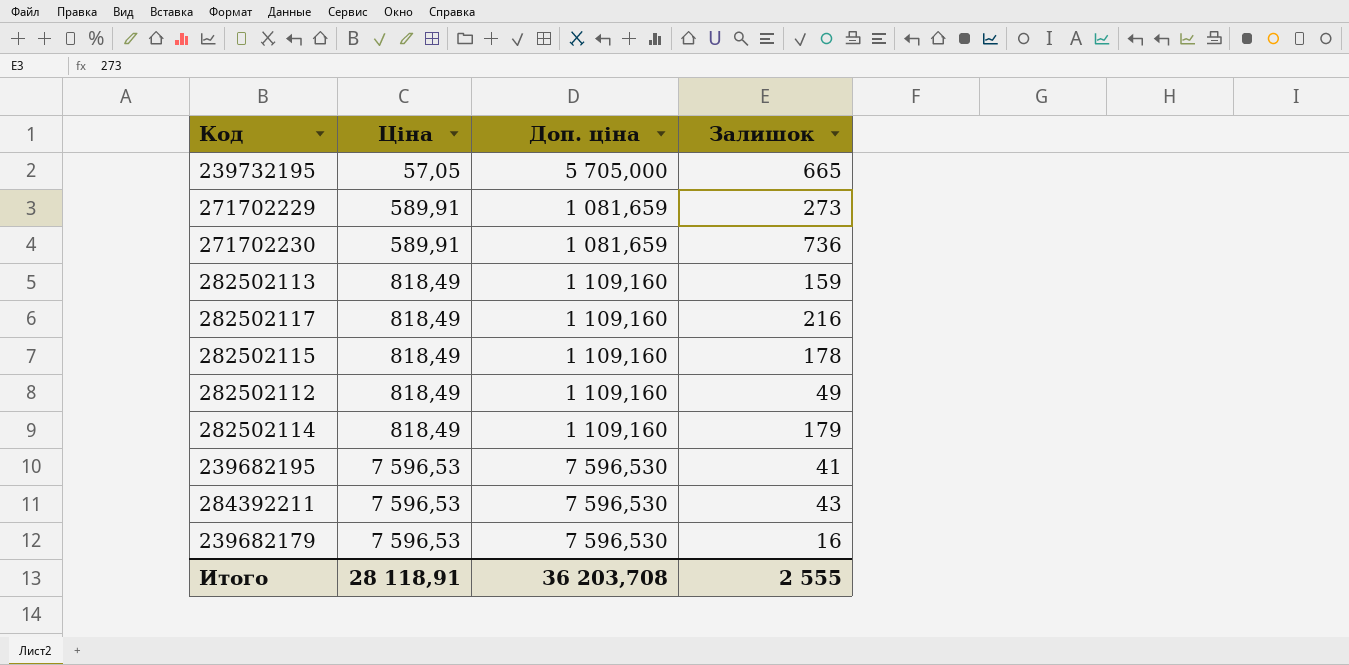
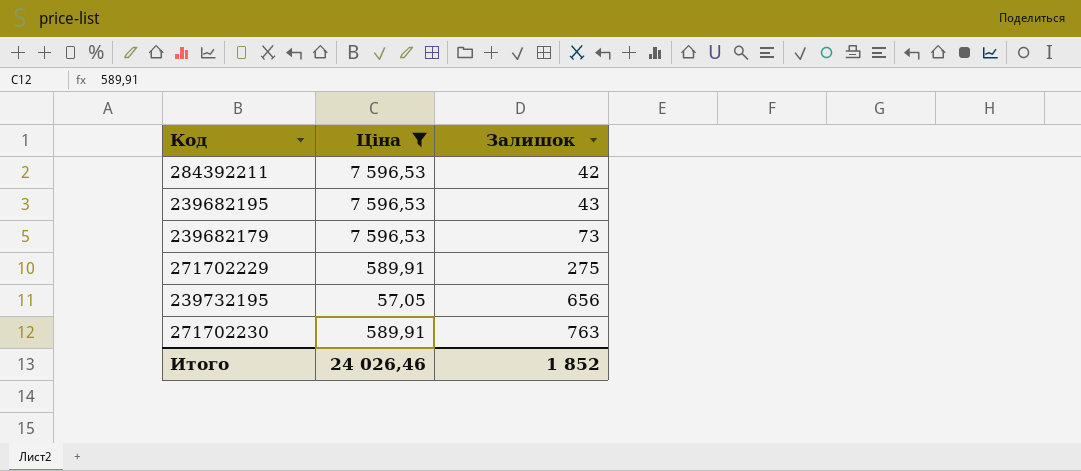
filter: none -> Ціна != 818,49
row order: Ціна ascending -> Залишок ascending
column Доп. ціна | position: 3 -> none
284392211 | Залишок: 43 -> 42
239682195 | Залишок: 41 -> 43
239682179 | Залишок: 16 -> 73
271702229 | Залишок: 273 -> 275
239732195 | Залишок: 665 -> 656
271702230 | Залишок: 736 -> 763
Итого | Ціна: 28 118,91 -> 24 026,46
Итого | Залишок: 2 555 -> 1 852

